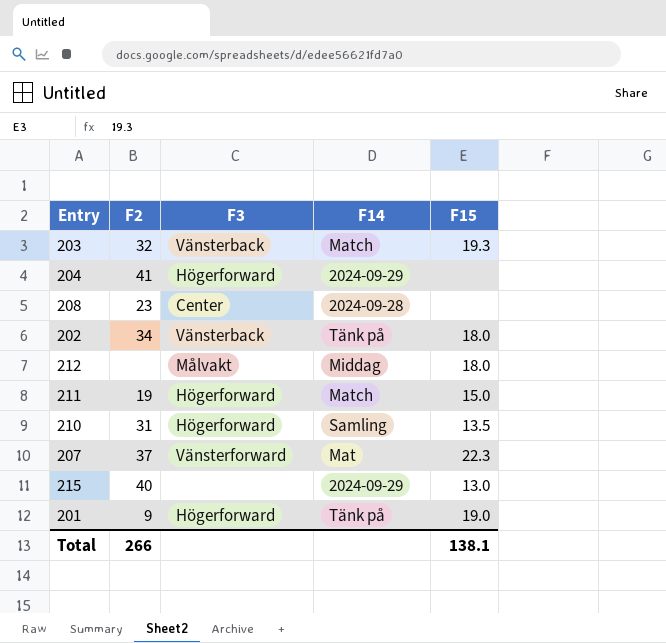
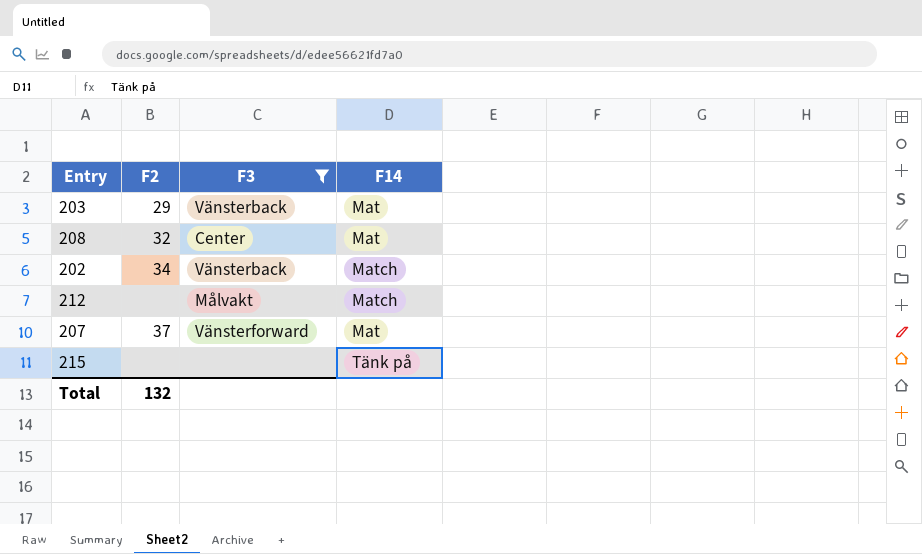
filter: none -> F3 != Högerforward
column F15 | position: 5 -> none
203 | F2: 32 -> 29
203 | F14: Match -> Mat
208 | F2: 23 -> 32
208 | F14: 2024-09-28 -> Mat
202 | F14: Tänk på -> Match
212 | F14: Middag -> Match
215 | F2: 40 -> none
215 | F14: 2024-09-29 -> Tänk på
Total | F2: 266 -> 132

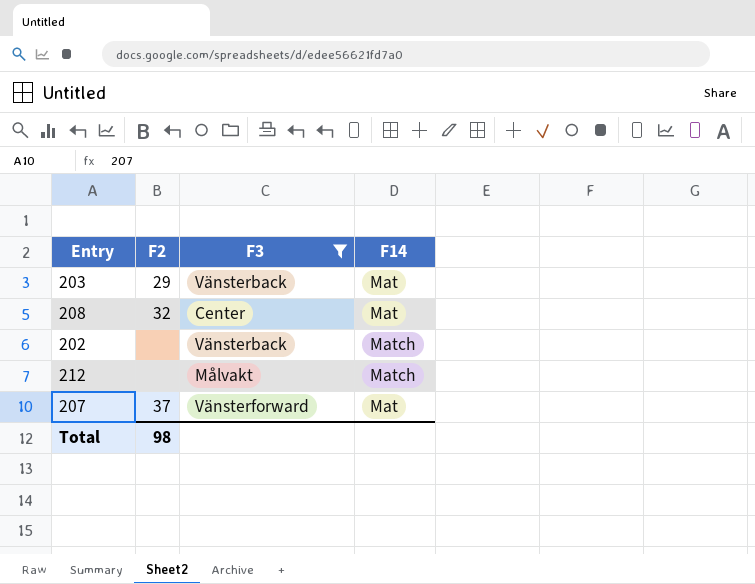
row 215: none | none | Tänk på -> none
202 | F2: 34 -> none
Total | F2: 132 -> 98

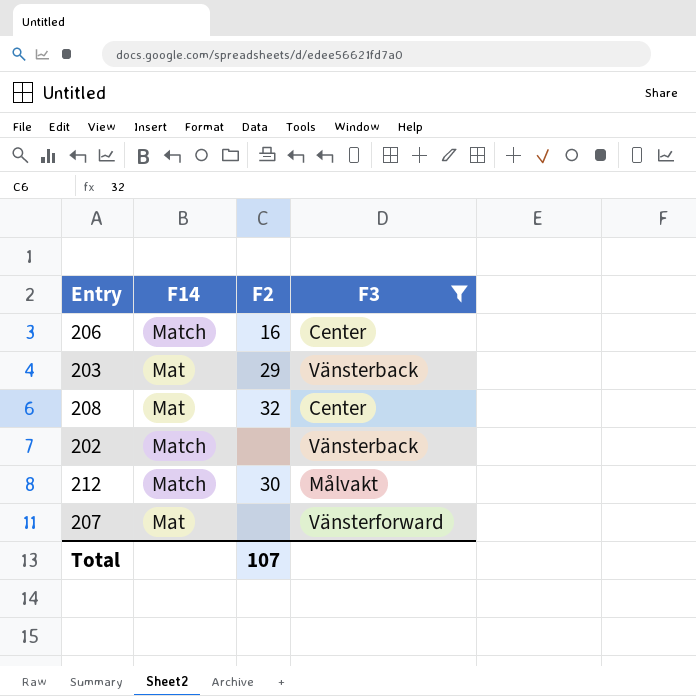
column F14 | position: 4 -> 2
row 206: none -> Match | 16 | Center
212 | F2: none -> 30
207 | F2: 37 -> none
Total | F2: 98 -> 107

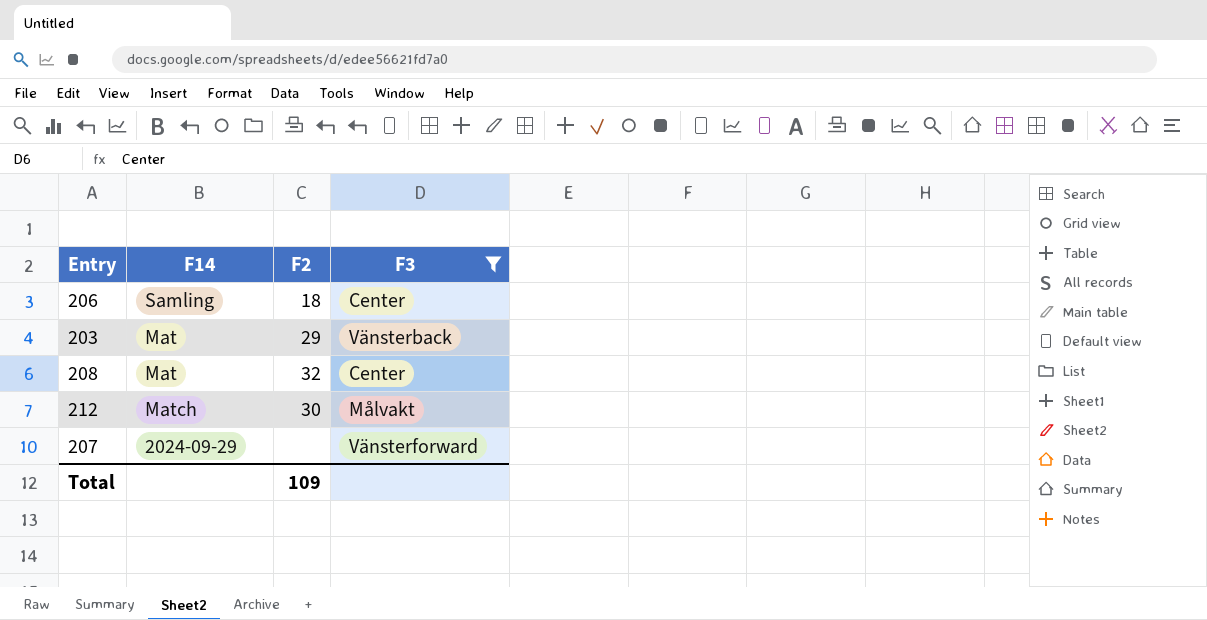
row 202: Match | none | Vänsterback -> none
206 | F14: Match -> Samling
206 | F2: 16 -> 18
207 | F14: Mat -> 2024-09-29
Total | F2: 107 -> 109

